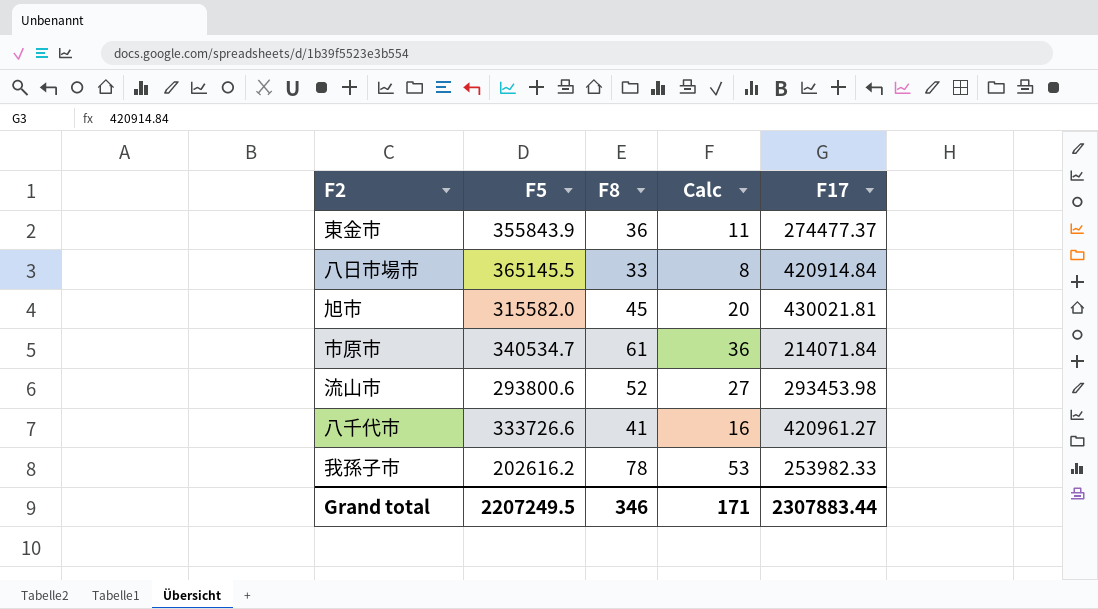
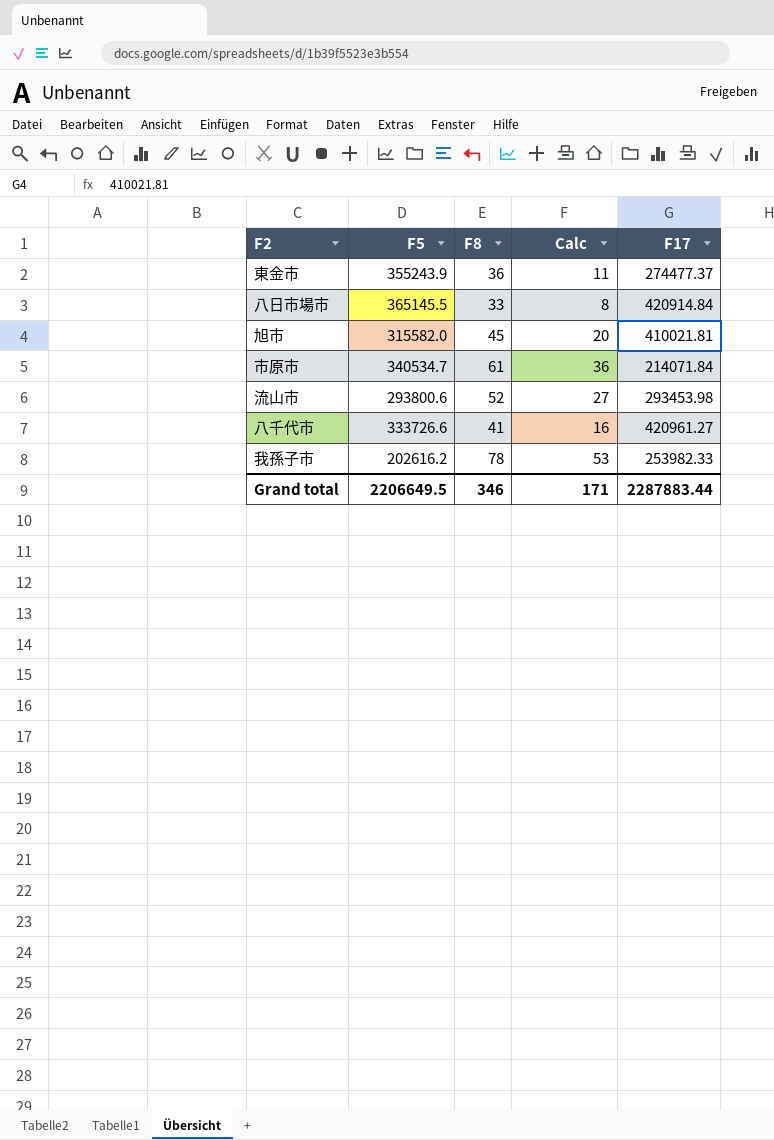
東金市 | F5: 355843.9 -> 355243.9
旭市 | F17: 430021.81 -> 410021.81
Grand total | F5: 2207249.5 -> 2206649.5
Grand total | F17: 2307883.44 -> 2287883.44

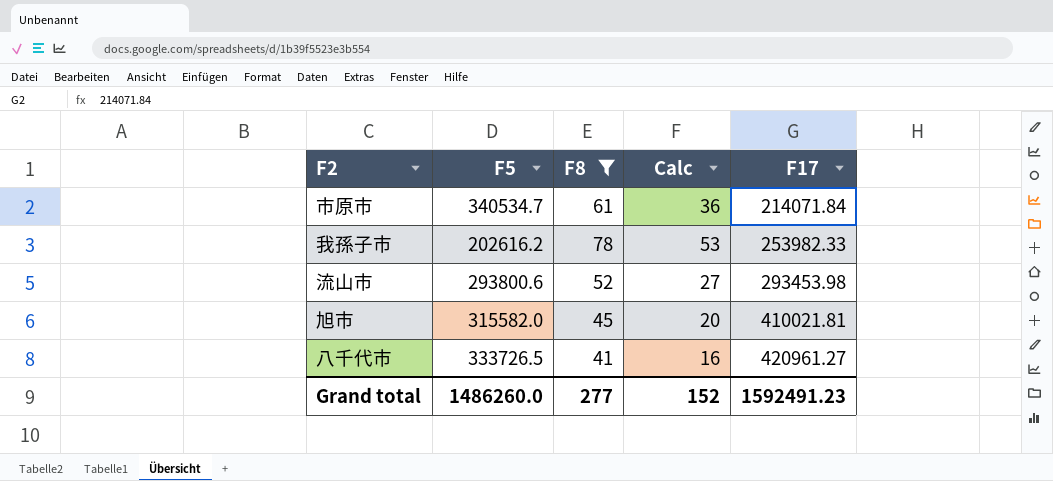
filter: none -> F8 >= 41
row order: none -> F17 ascending
八千代市 | F5: 333726.6 -> 333726.5
Grand total | F5: 2206649.5 -> 1486260.0
Grand total | F8: 346 -> 277
Grand total | Calc: 171 -> 152
Grand total | F17: 2287883.44 -> 1592491.23

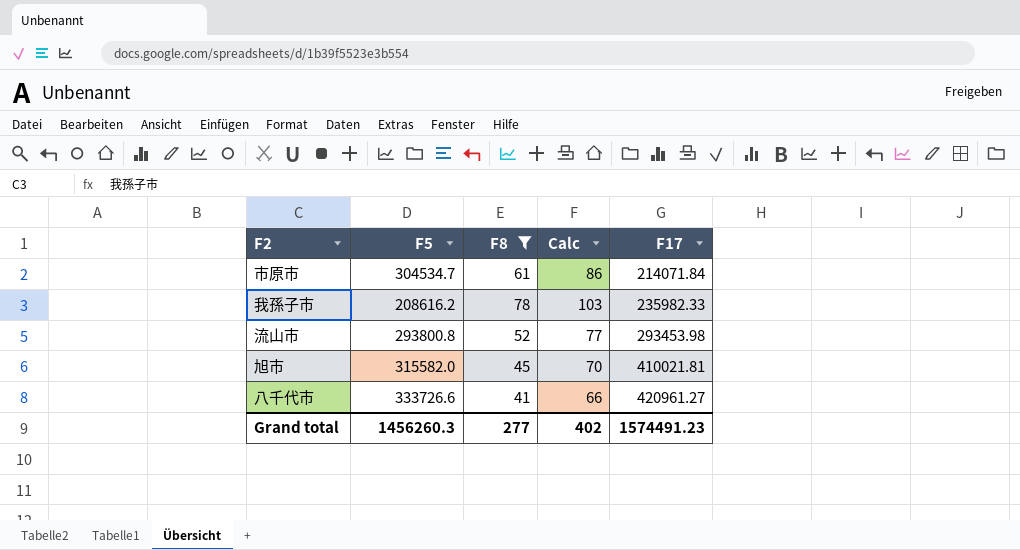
column Calc | formula: [F8] - 25 -> [F8] + 25
市原市 | F5: 340534.7 -> 304534.7
我孫子市 | F5: 202616.2 -> 208616.2
我孫子市 | F17: 253982.33 -> 235982.33
流山市 | F5: 293800.6 -> 293800.8
八千代市 | F5: 333726.5 -> 333726.6
Grand total | F5: 1486260.0 -> 1456260.3
Grand total | Calc: 152 -> 402
Grand total | F17: 1592491.23 -> 1574491.23

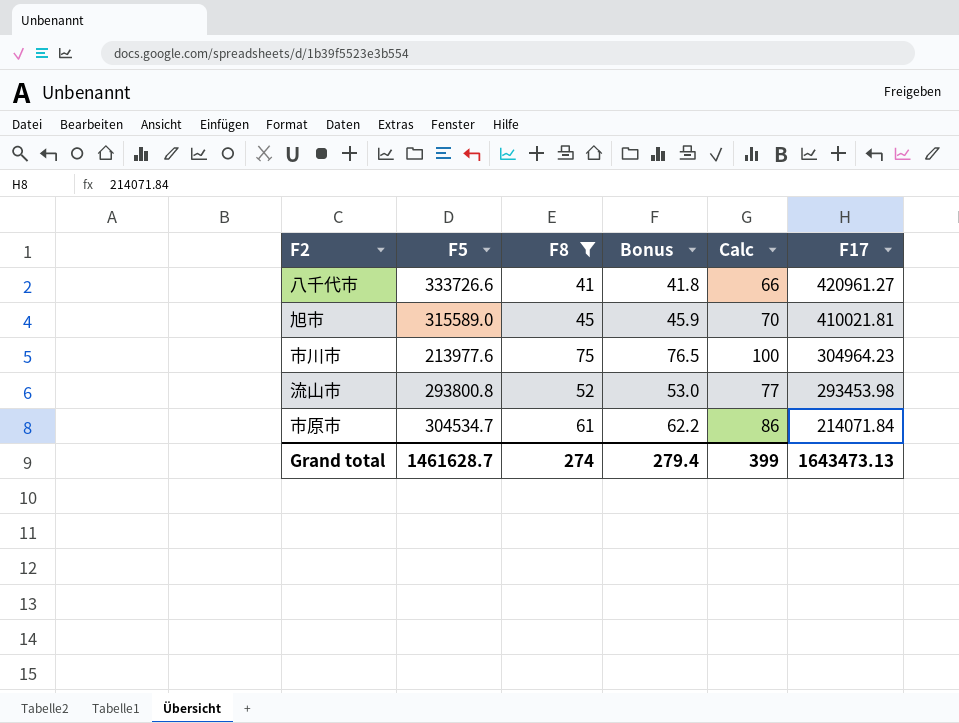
row order: F17 ascending -> F17 descending
column Bonus | formula: none -> [F8] * 1.02
row 我孫子市: 208616.2 | 78 | 103 | 235982.33 -> none
旭市 | F5: 315582.0 -> 315589.0
row 市川市: none -> 213977.6 | 75 | 76.5 | 100 | 304964.23
Grand total | F5: 1456260.3 -> 1461628.7
Grand total | F8: 277 -> 274
Grand total | Calc: 402 -> 399
Grand total | F17: 1574491.23 -> 1643473.13

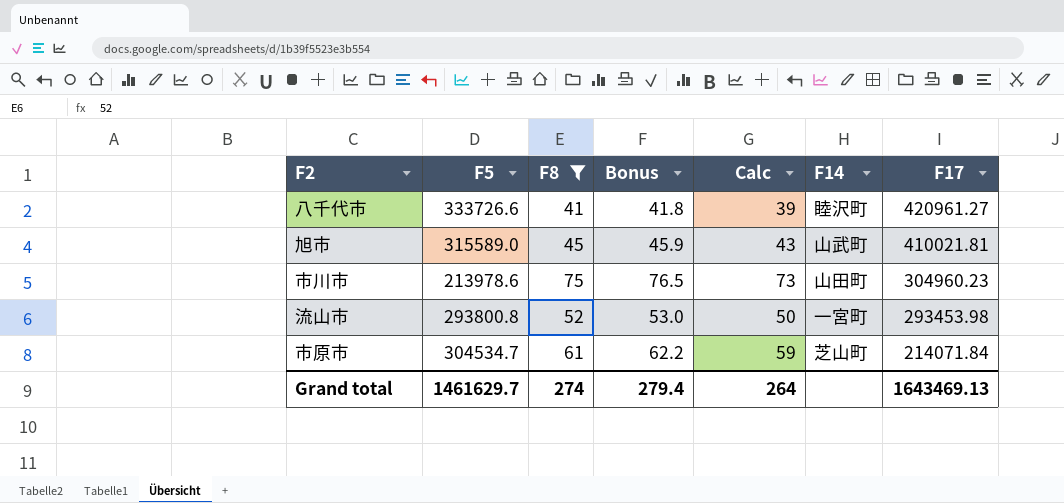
column Calc | formula: [F8] + 25 -> [F8] - 2
column F14 | position: none -> 6
市川市 | F5: 213977.6 -> 213978.6
市川市 | F17: 304964.23 -> 304960.23
Grand total | F5: 1461628.7 -> 1461629.7
Grand total | Calc: 399 -> 264
Grand total | F17: 1643473.13 -> 1643469.13

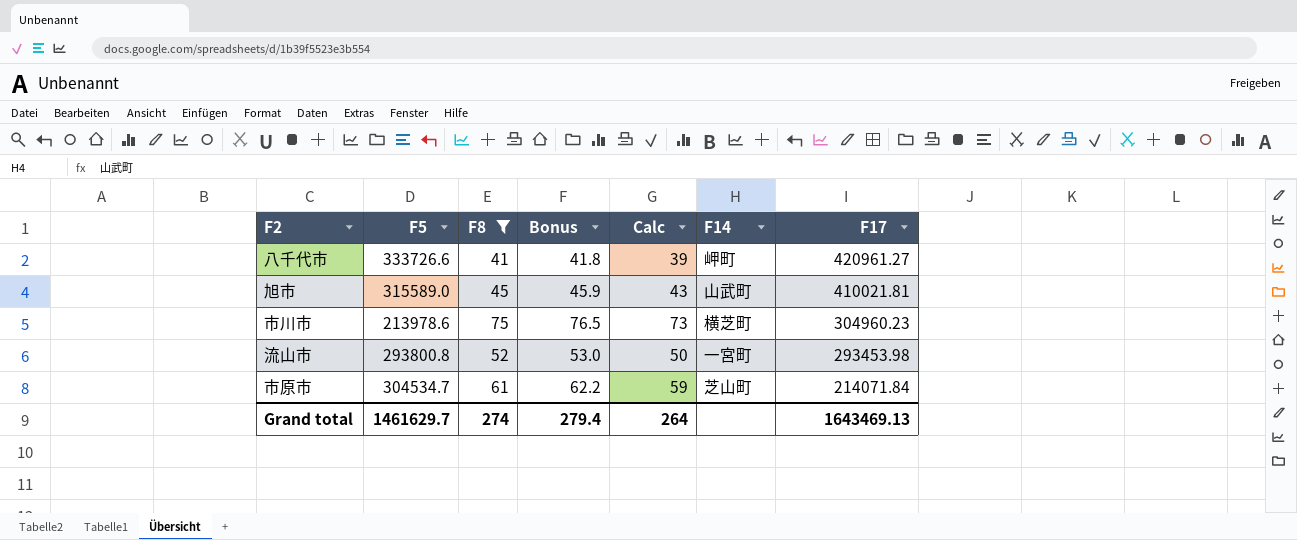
八千代市 | F14: 睦沢町 -> 岬町
市川市 | F14: 山田町 -> 横芝町

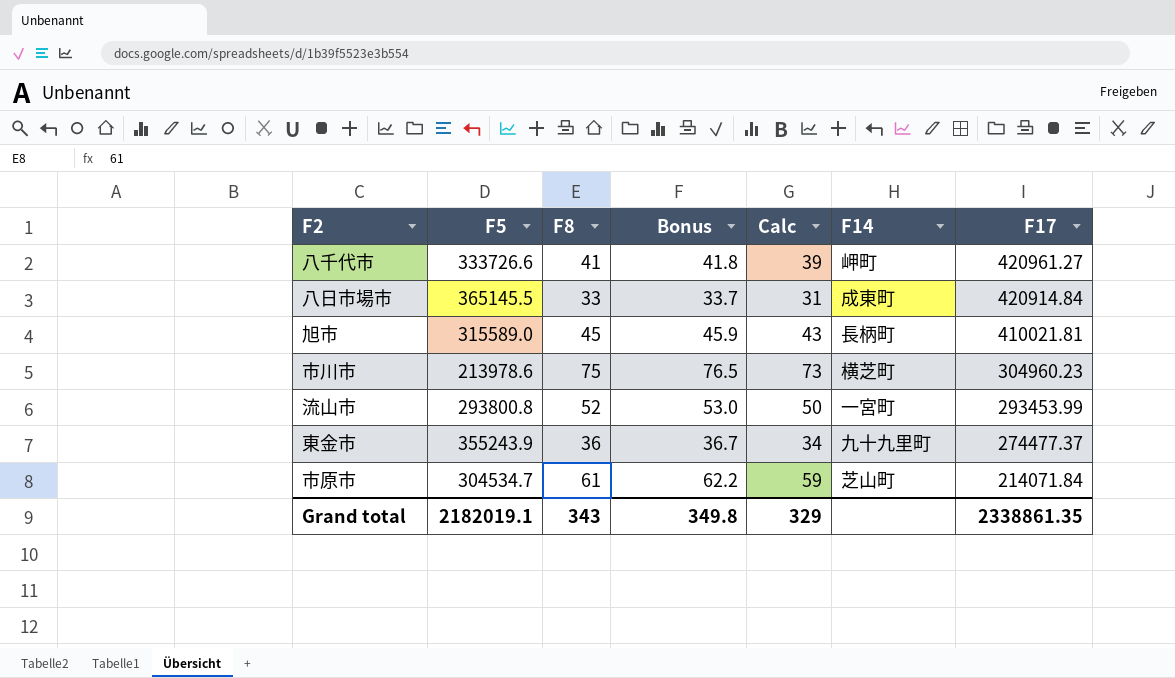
filter: F8 >= 41 -> none
旭市 | F14: 山武町 -> 長柄町
流山市 | F17: 293453.98 -> 293453.99
Grand total | F5: 1461629.7 -> 2182019.1
Grand total | F8: 274 -> 343
Grand total | Bonus: 279.4 -> 349.8
Grand total | Calc: 264 -> 329
Grand total | F17: 1643469.13 -> 2338861.35

